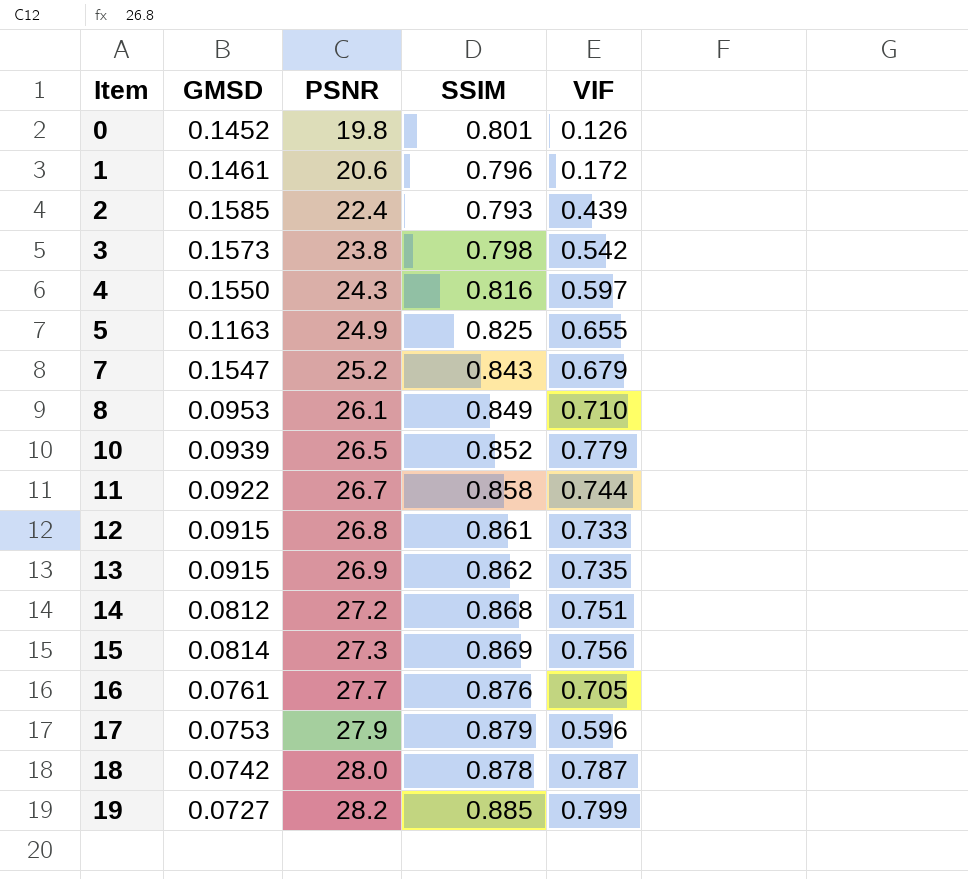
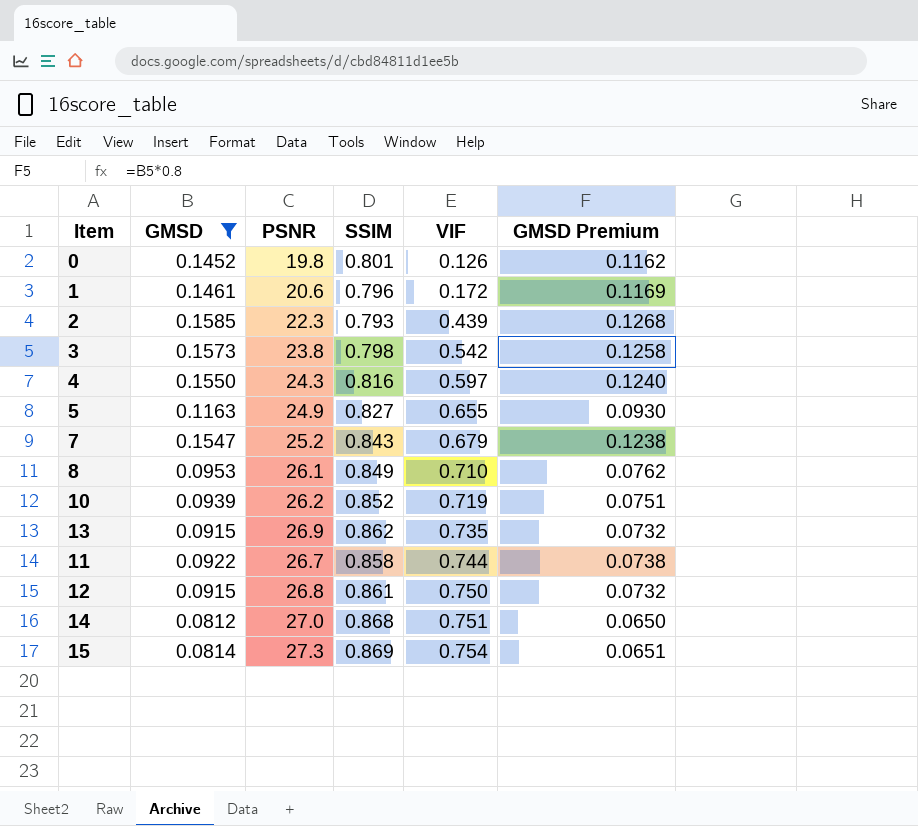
filter: none -> GMSD >= 0.0812
row order: Item ascending -> VIF ascending
column GMSD Premium | formula: none -> [GMSD] * 0.8
2 | PSNR: 22.4 -> 22.3
5 | SSIM: 0.825 -> 0.827
10 | PSNR: 26.5 -> 26.2
10 | VIF: 0.779 -> 0.719
12 | VIF: 0.733 -> 0.750
14 | PSNR: 27.2 -> 27.0
15 | VIF: 0.756 -> 0.754

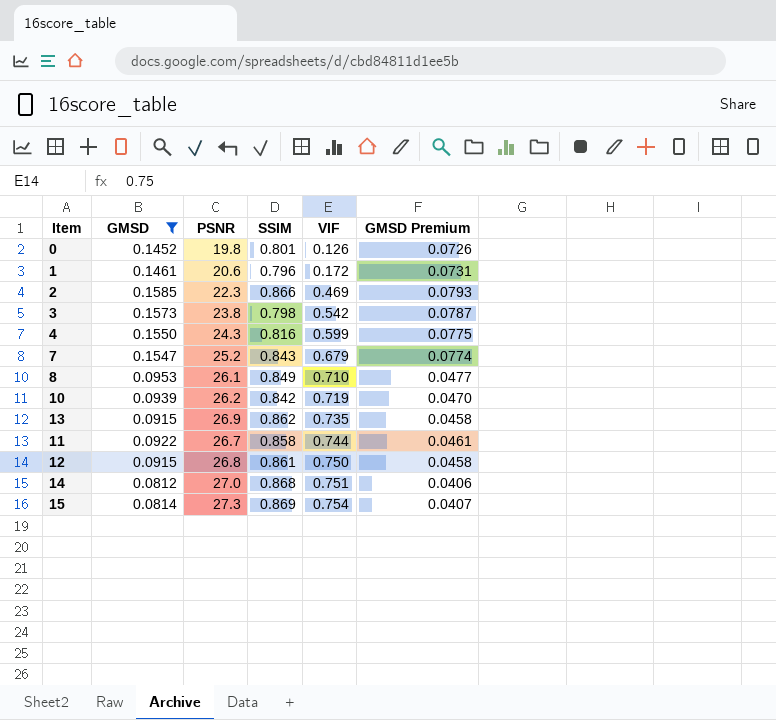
column GMSD Premium | formula: [GMSD] * 0.8 -> [GMSD] * 0.5
row 5: 0.1163 | 24.9 | 0.827 | 0.655 | 0.0930 -> none
2 | SSIM: 0.793 -> 0.866
2 | VIF: 0.439 -> 0.469
4 | VIF: 0.597 -> 0.599
10 | SSIM: 0.852 -> 0.842

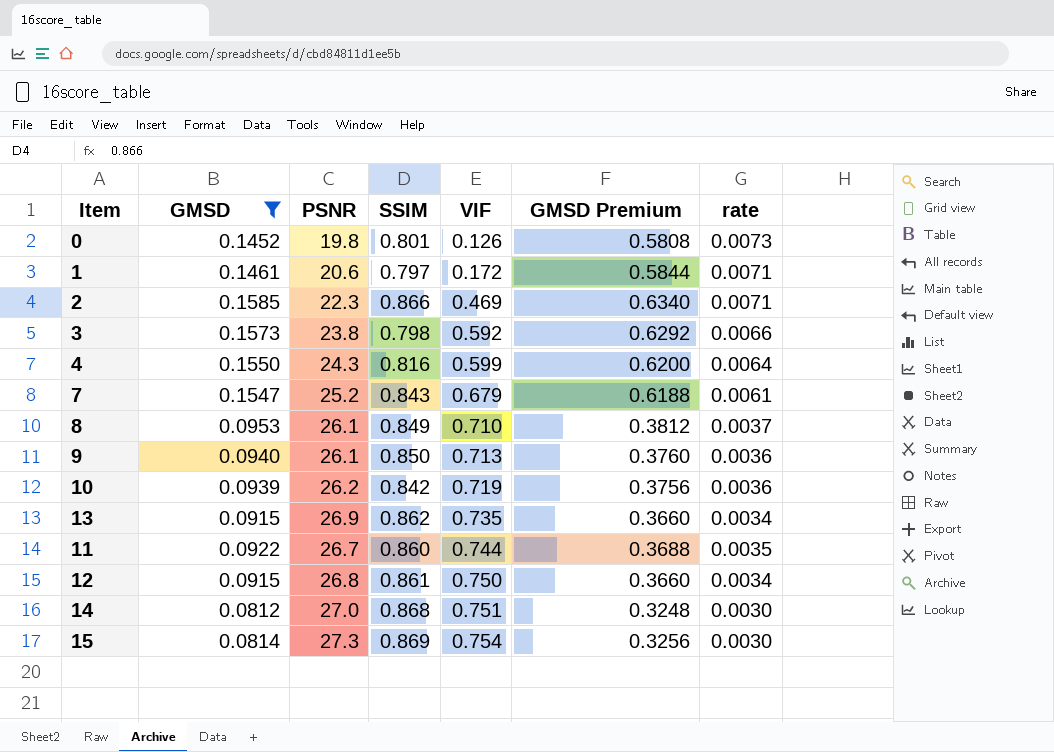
column GMSD Premium | formula: [GMSD] * 0.5 -> [GMSD] * 4
column rate | formula: none -> [GMSD] / [PSNR]
1 | SSIM: 0.796 -> 0.797
3 | VIF: 0.542 -> 0.592
row 9: none -> 0.0940 | 26.1 | 0.850 | 0.713 | 0.3760 | 0.0036
11 | SSIM: 0.858 -> 0.860

